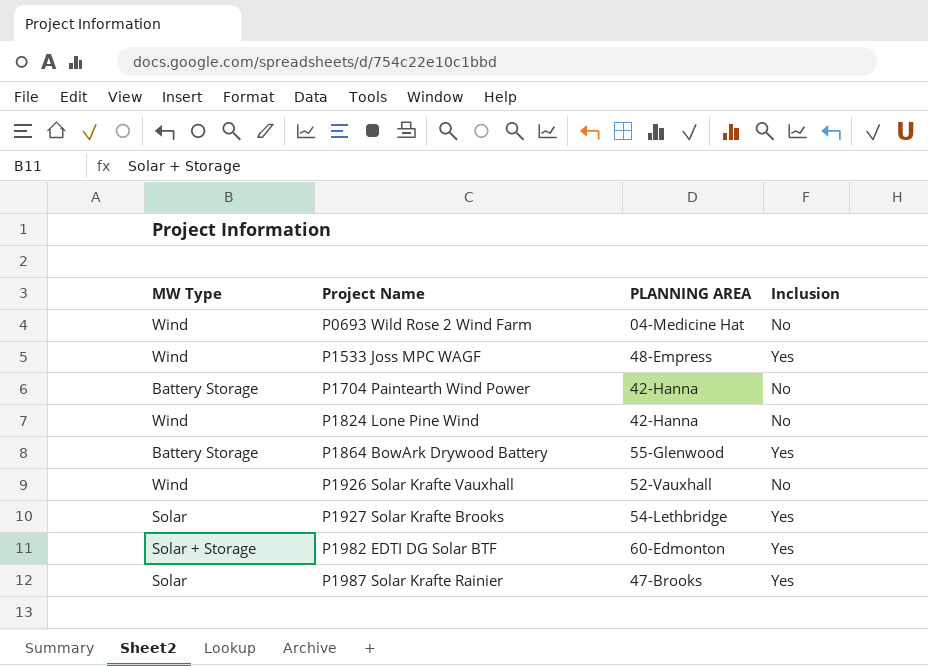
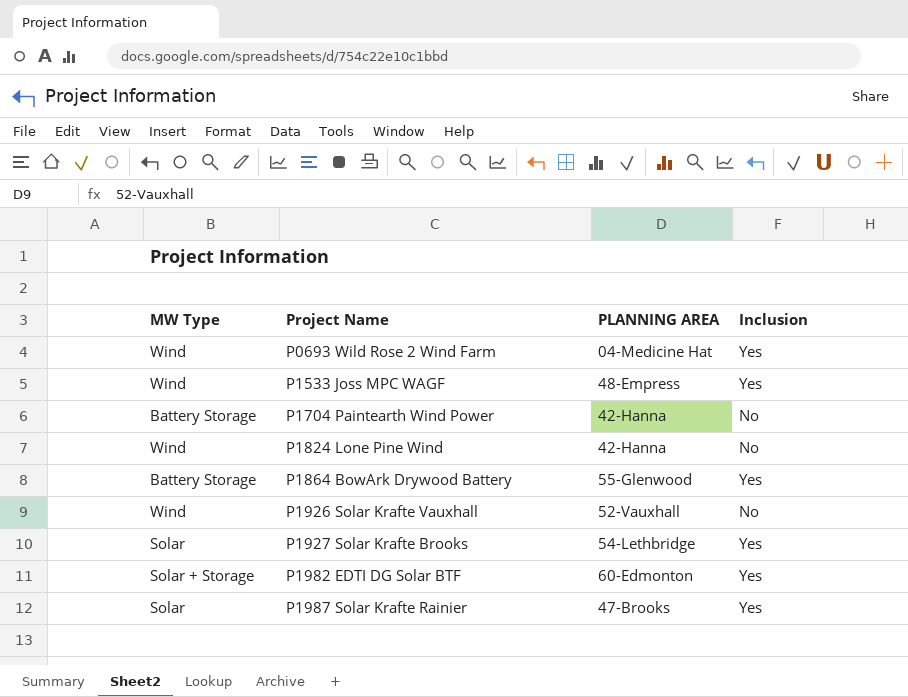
P0693 Wild Rose 2 Wind Farm | Inclusion: No -> Yes

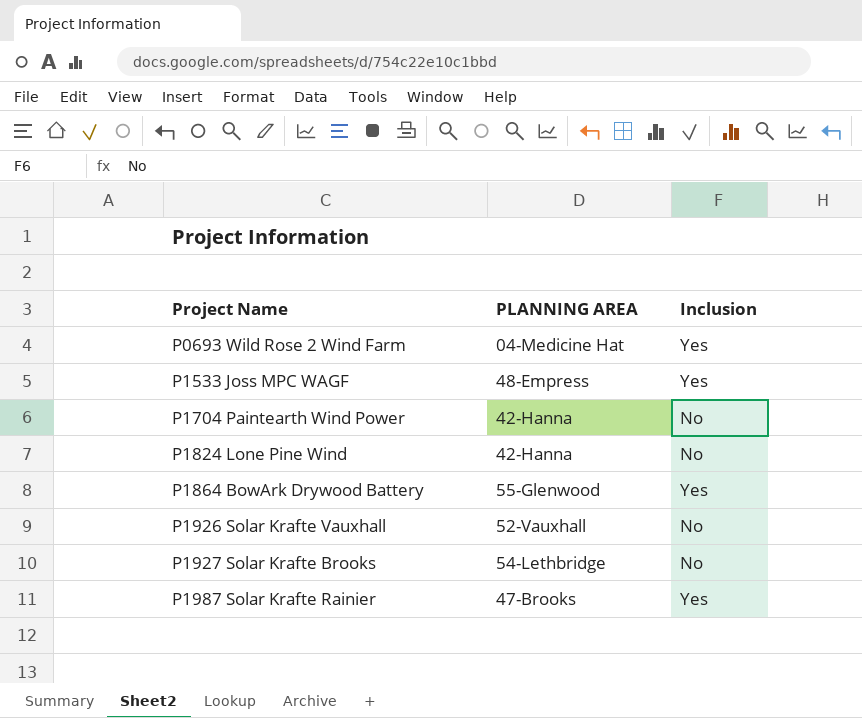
column MW Type | position: 1 -> none
row P1982 EDTI DG Solar BTF: Solar + Storage | 60-Edmonton | Yes -> none
P1927 Solar Krafte Brooks | Inclusion: Yes -> No

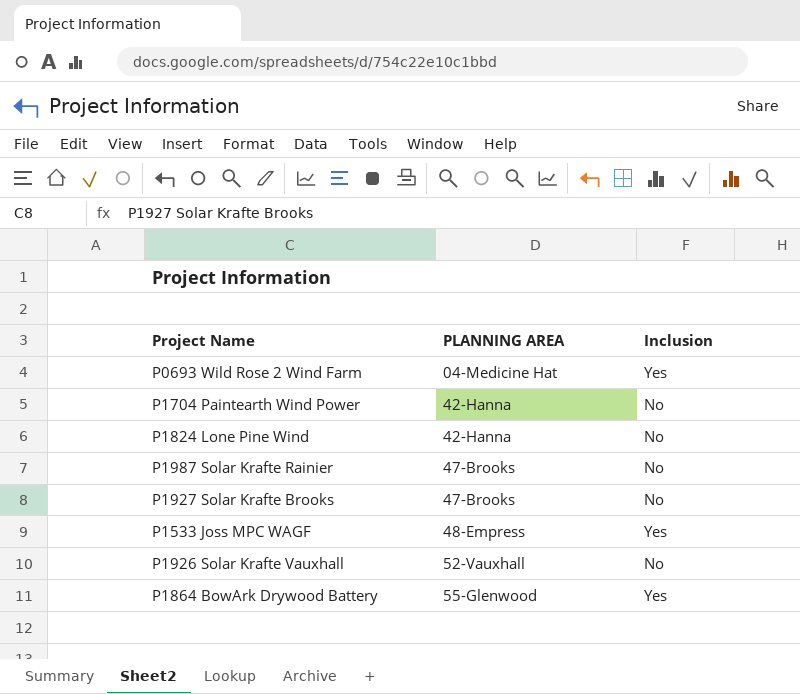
row order: Project Name ascending -> PLANNING AREA ascending
P1987 Solar Krafte Rainier | Inclusion: Yes -> No
P1927 Solar Krafte Brooks | PLANNING AREA: 54-Lethbridge -> 47-Brooks

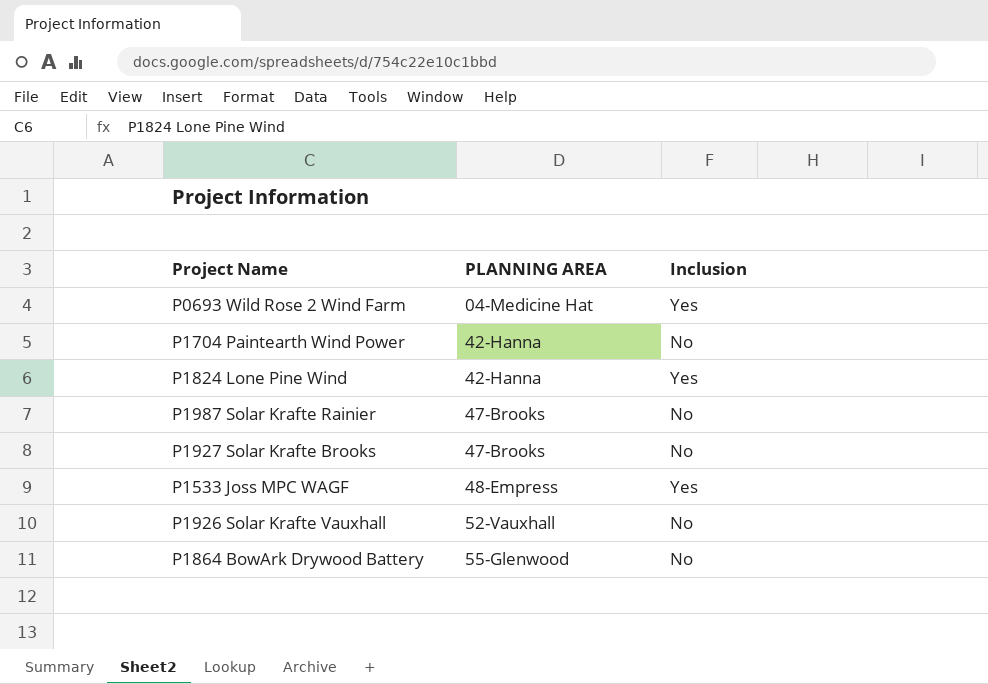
P1824 Lone Pine Wind | Inclusion: No -> Yes
P1864 BowArk Drywood Battery | Inclusion: Yes -> No

